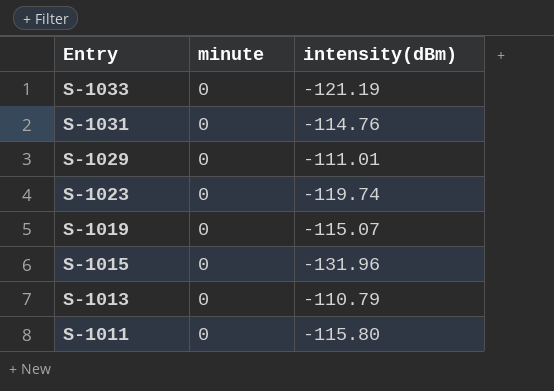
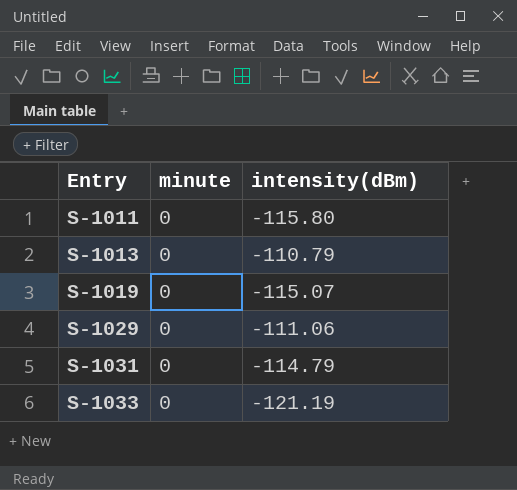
row order: Entry descending -> Entry ascending
row S-1023: 0 | -119.74 -> none
row S-1015: 0 | -131.96 -> none
S-1029 | intensity(dBm): -111.01 -> -111.06
S-1031 | intensity(dBm): -114.76 -> -114.79

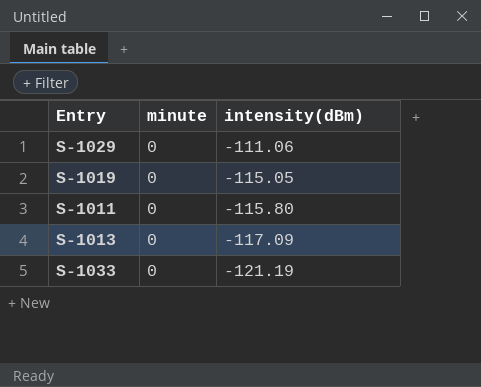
row order: Entry ascending -> intensity(dBm) descending
row S-1031: 0 | -114.79 -> none
S-1019 | intensity(dBm): -115.07 -> -115.05
S-1013 | intensity(dBm): -110.79 -> -117.09

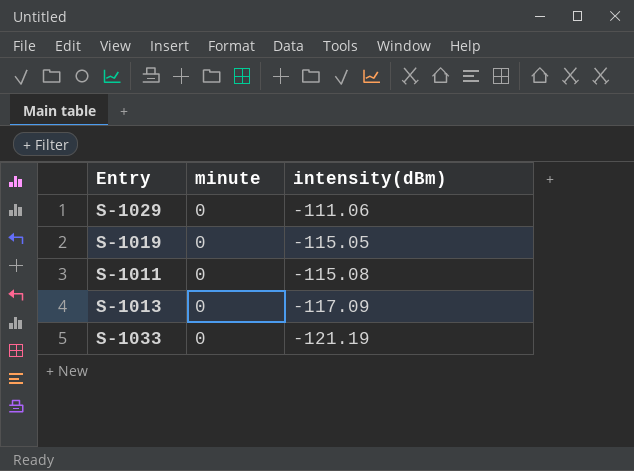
S-1011 | intensity(dBm): -115.80 -> -115.08

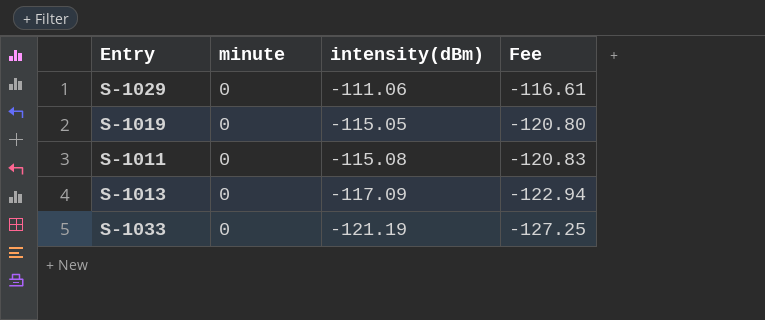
column Fee | formula: none -> [intensity(dBm)] * 1.05

